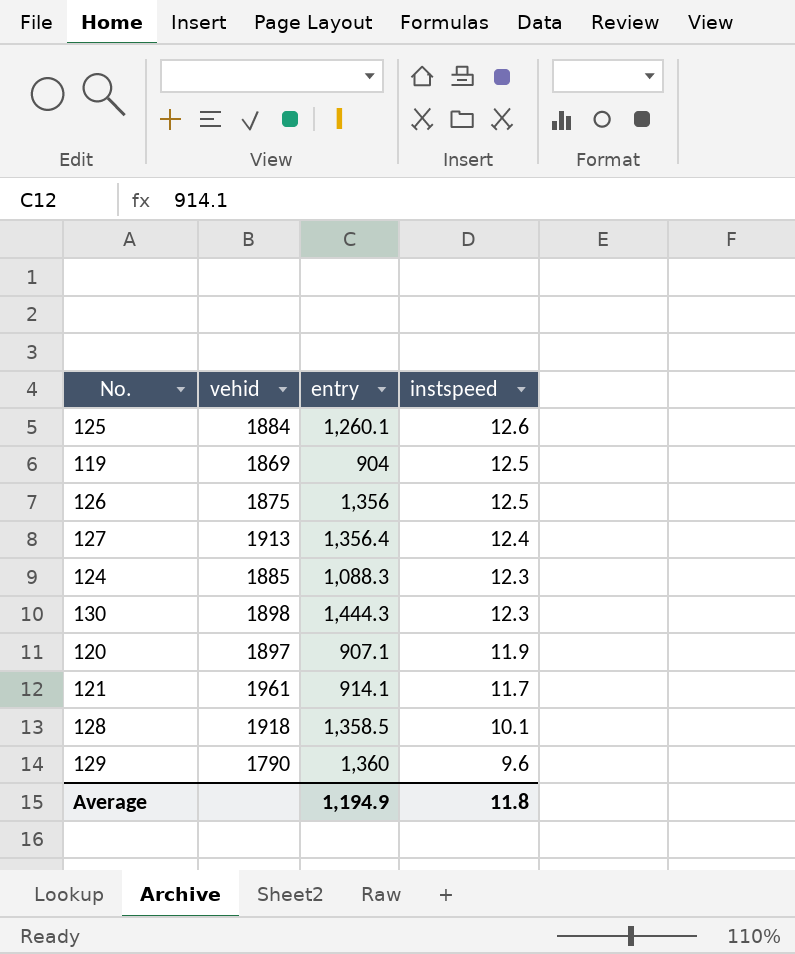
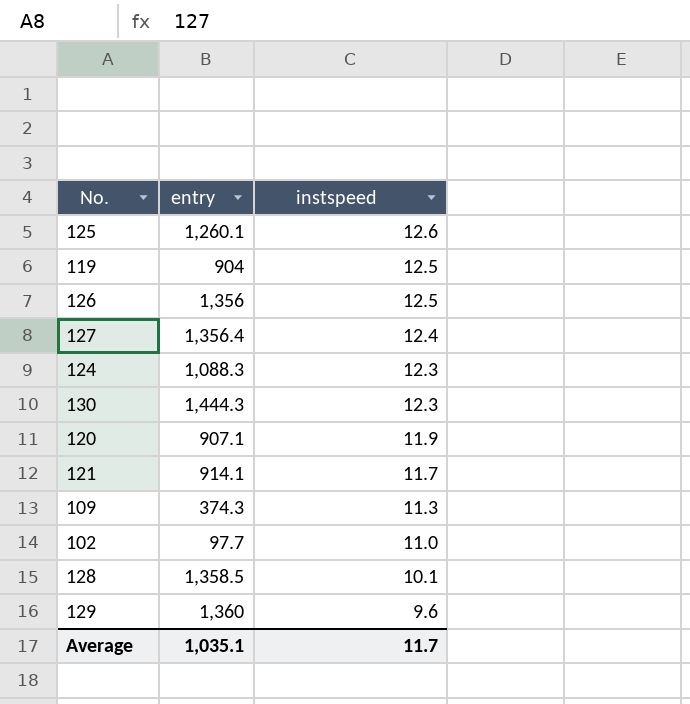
column vehid | position: 2 -> none
row 109: none -> 374.3 | 11.3
row 102: none -> 97.7 | 11.0
Average | entry: 1,194.9 -> 1,035.1
Average | instspeed: 11.8 -> 11.7

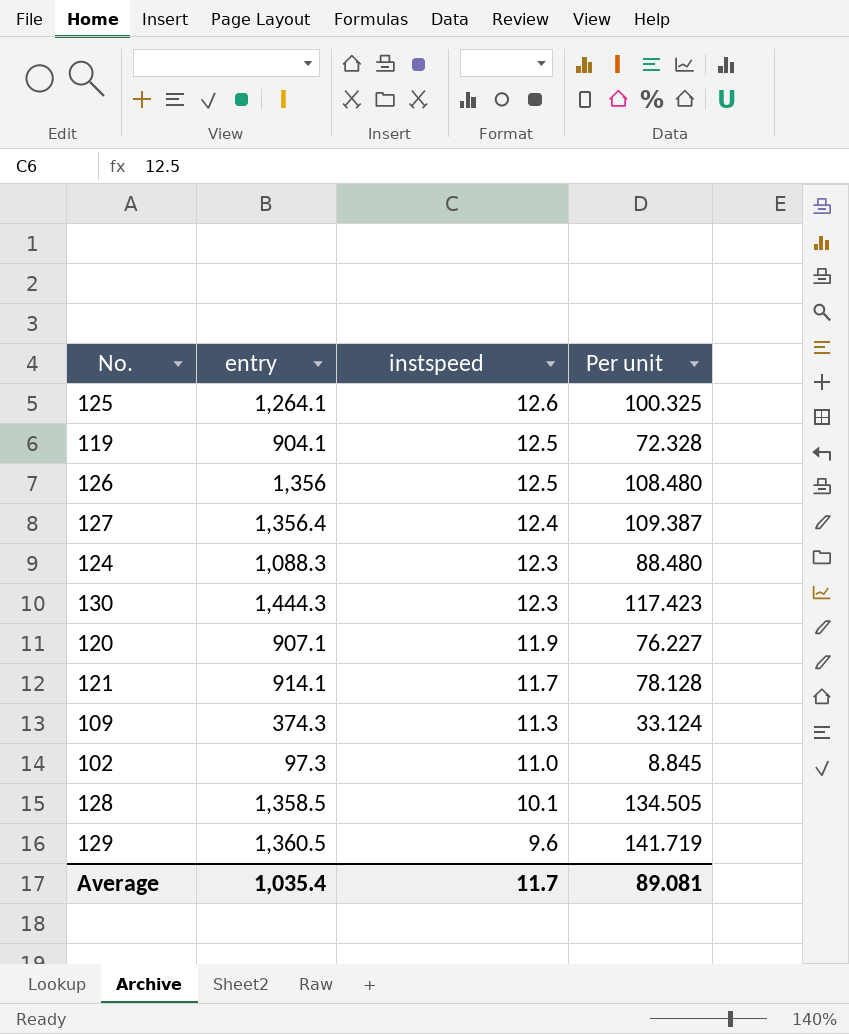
column Per unit | formula: none -> [entry] / [instspeed]
125 | entry: 1,260.1 -> 1,264.1
119 | entry: 904 -> 904.1
102 | entry: 97.7 -> 97.3
129 | entry: 1,360 -> 1,360.5
Average | entry: 1,035.1 -> 1,035.4

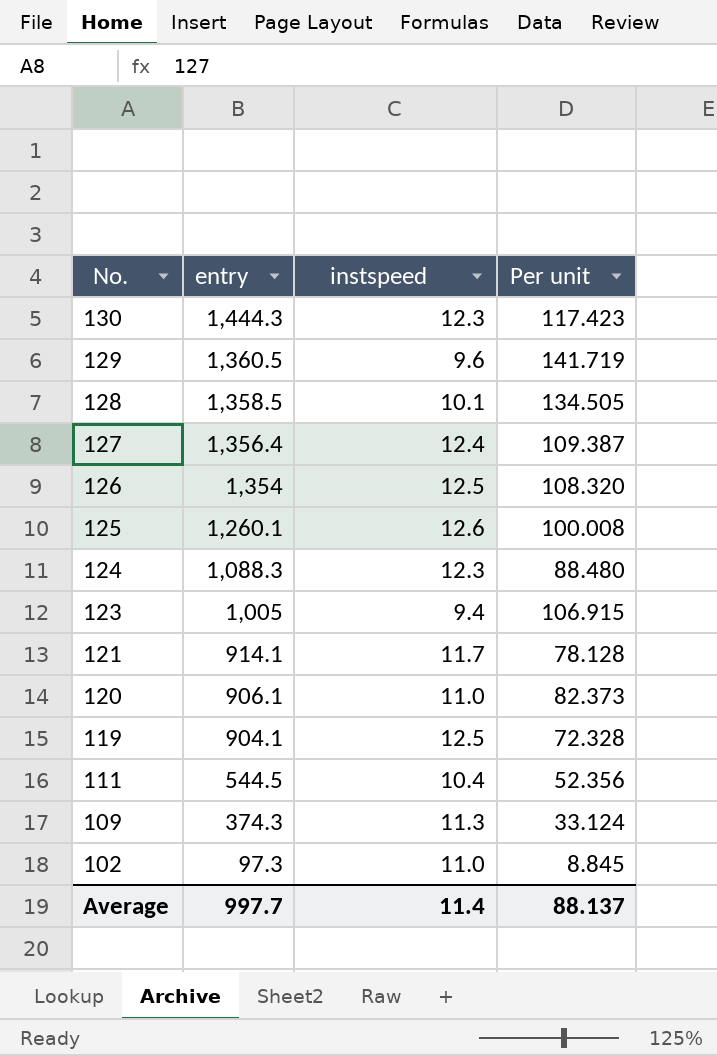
row order: instspeed descending -> No. descending
126 | entry: 1,356 -> 1,354
126 | Per unit: 108.480 -> 108.320
125 | entry: 1,264.1 -> 1,260.1
125 | Per unit: 100.325 -> 100.008
row 123: none -> 1,005 | 9.4 | 106.915
120 | entry: 907.1 -> 906.1
120 | instspeed: 11.9 -> 11.0
120 | Per unit: 76.227 -> 82.373
row 111: none -> 544.5 | 10.4 | 52.356
Average | entry: 1,035.4 -> 997.7
Average | instspeed: 11.7 -> 11.4
Average | Per unit: 89.081 -> 88.137

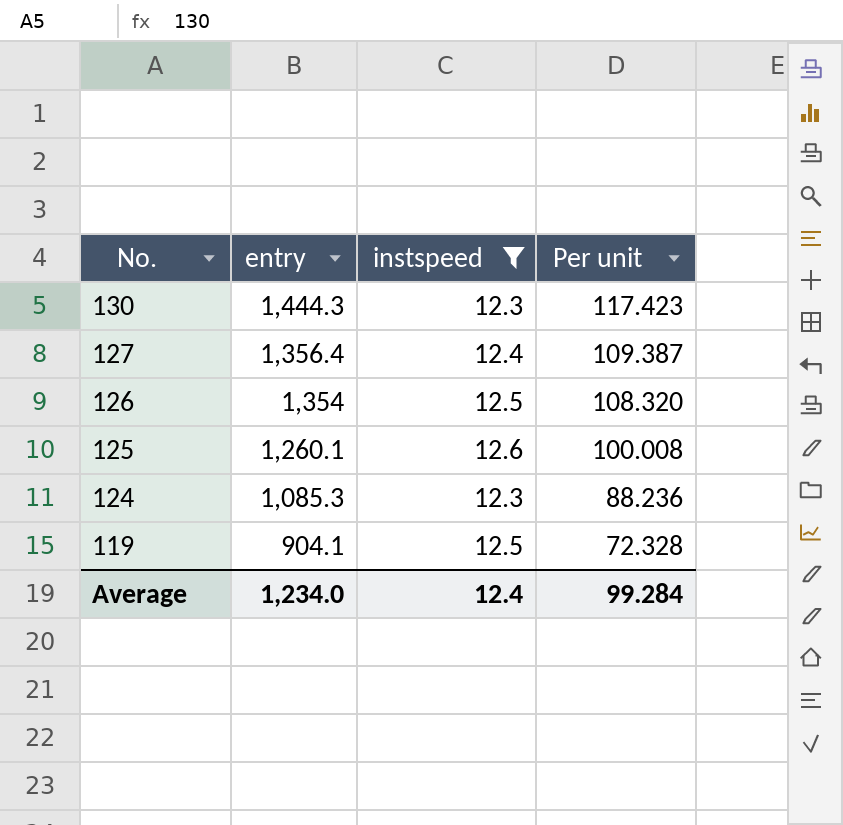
filter: none -> instspeed >= 12.3
124 | entry: 1,088.3 -> 1,085.3
124 | Per unit: 88.480 -> 88.236
Average | entry: 997.7 -> 1,234.0
Average | instspeed: 11.4 -> 12.4
Average | Per unit: 88.137 -> 99.284

